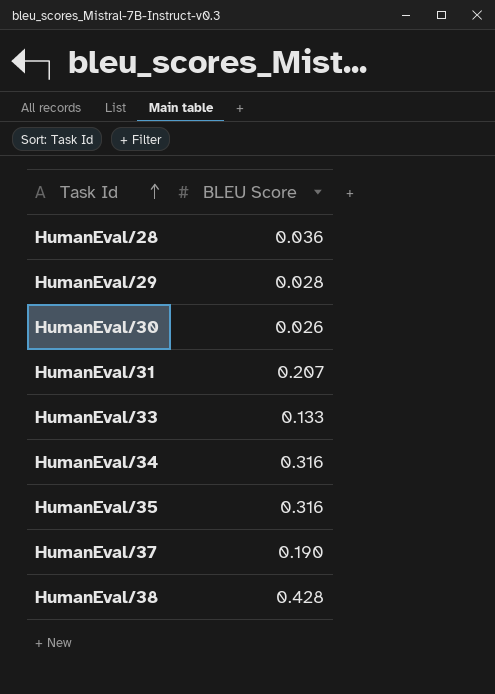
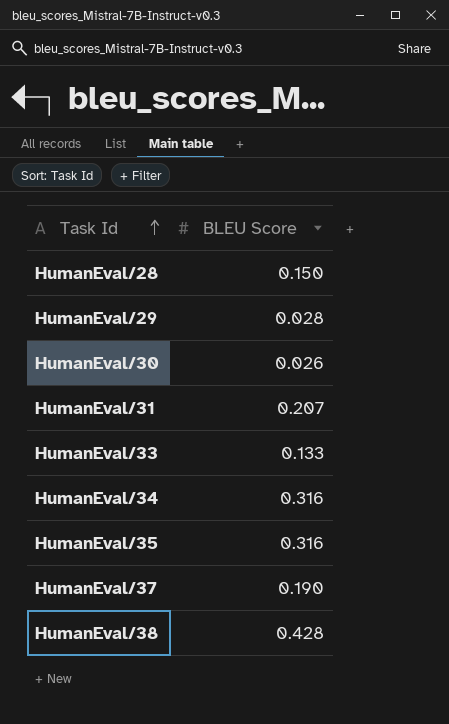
HumanEval/28 | BLEU Score: 0.036 -> 0.150

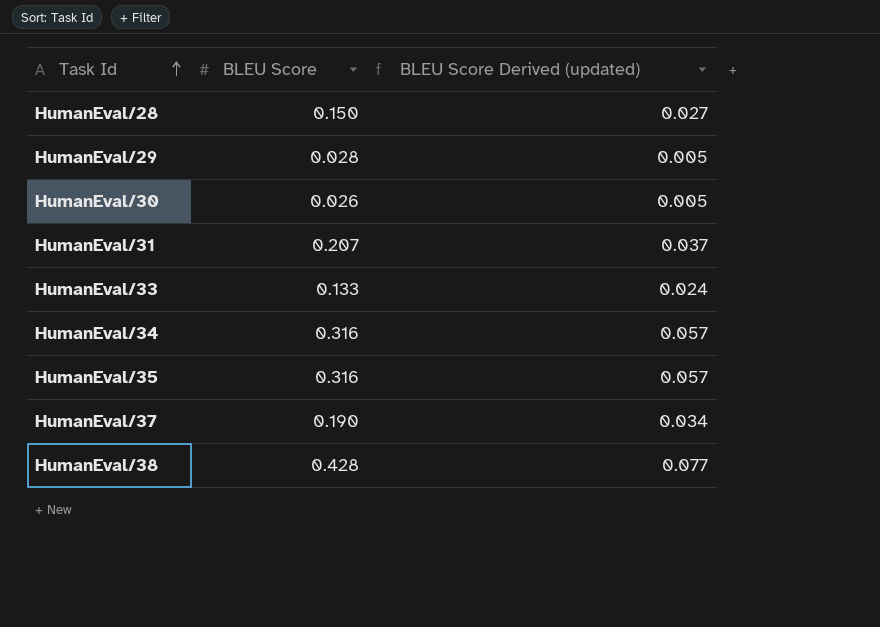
column BLEU Score Derived (updated) | formula: none -> [BLEU Score] * 0.18

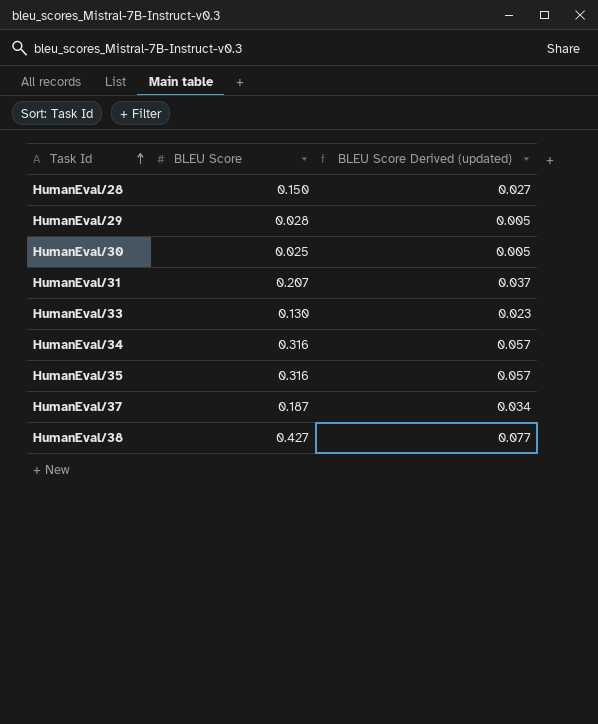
HumanEval/30 | BLEU Score: 0.026 -> 0.025
HumanEval/33 | BLEU Score: 0.133 -> 0.130
HumanEval/33 | BLEU Score Derived (updated): 0.024 -> 0.023
HumanEval/37 | BLEU Score: 0.190 -> 0.187
HumanEval/38 | BLEU Score: 0.428 -> 0.427

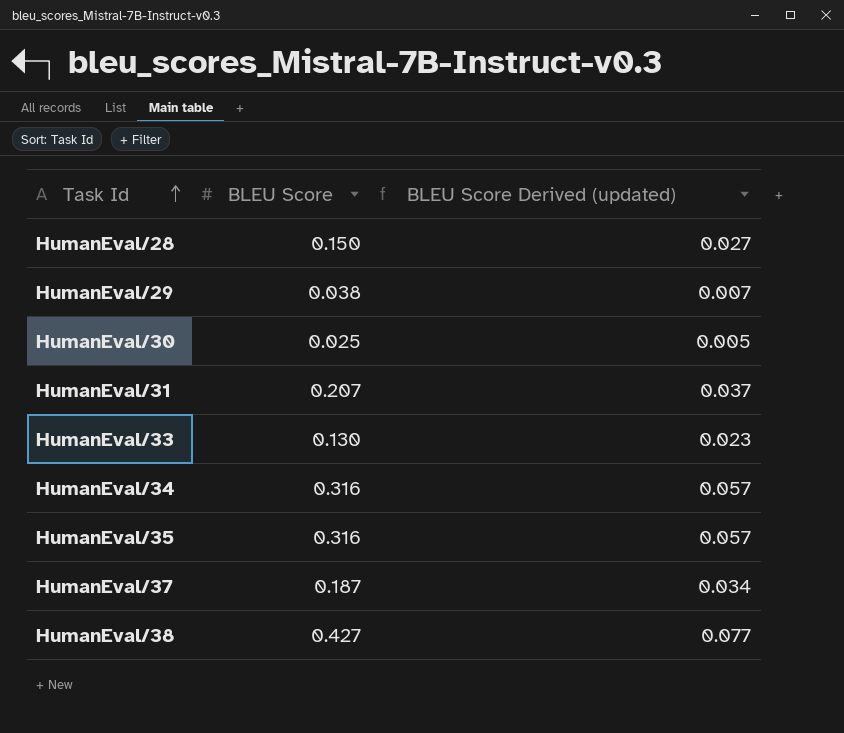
HumanEval/29 | BLEU Score: 0.028 -> 0.038
HumanEval/29 | BLEU Score Derived (updated): 0.005 -> 0.007

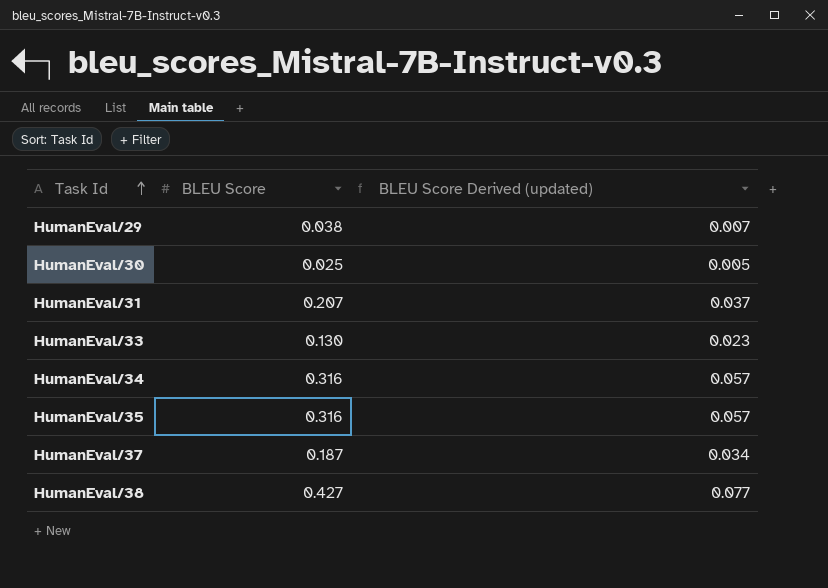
row HumanEval/28: 0.150 | 0.027 -> none

